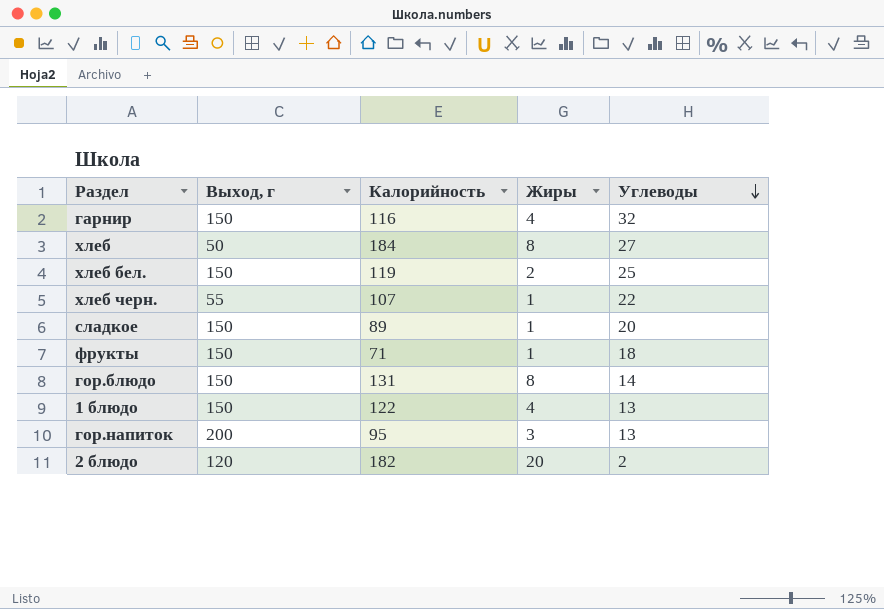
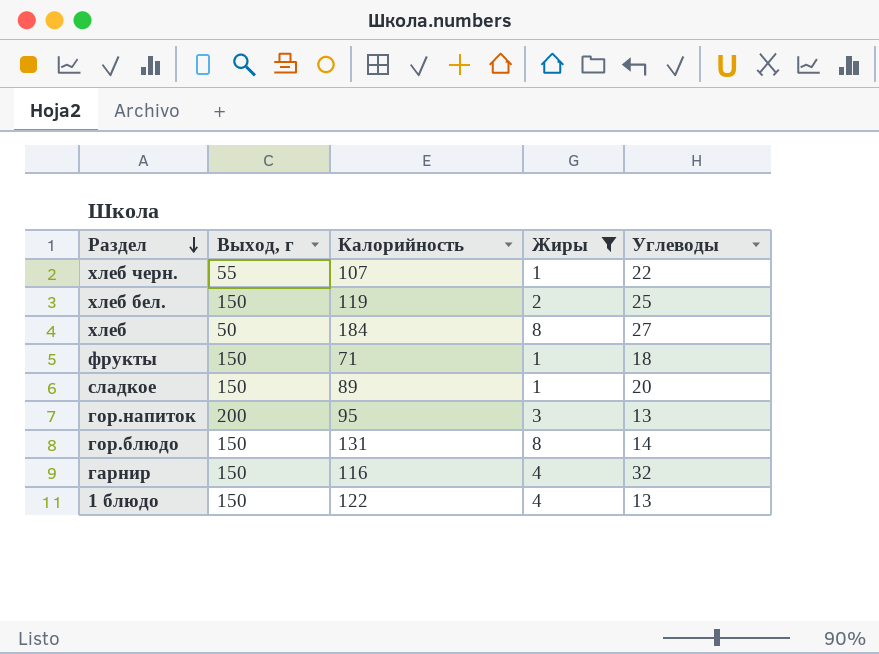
filter: none -> Жиры != 20
row order: Углеводы descending -> Раздел descending

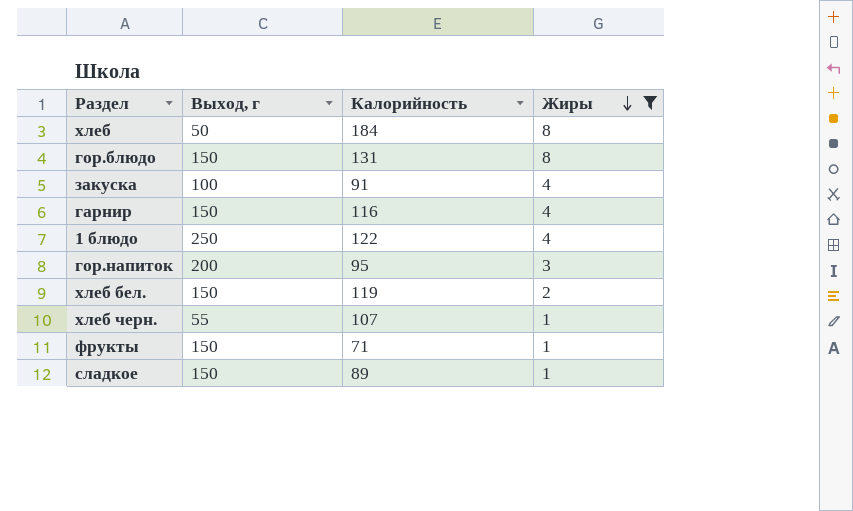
row order: Раздел descending -> Жиры descending
column Углеводы | position: 5 -> none
row закуска: none -> 100 | 91 | 4
1 блюдо | Выход, г: 150 -> 250

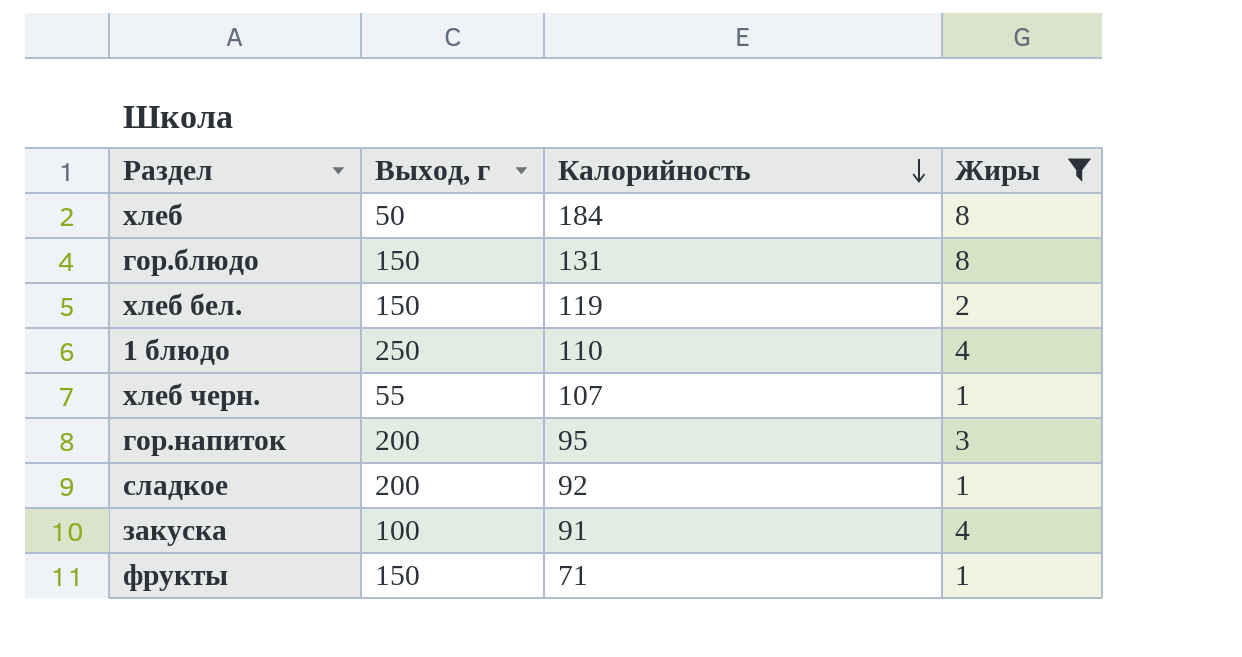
row order: Жиры descending -> Калорийность descending
row гарнир: 150 | 116 | 4 -> none
1 блюдо | Калорийность: 122 -> 110
сладкое | Выход, г: 150 -> 200
сладкое | Калорийность: 89 -> 92

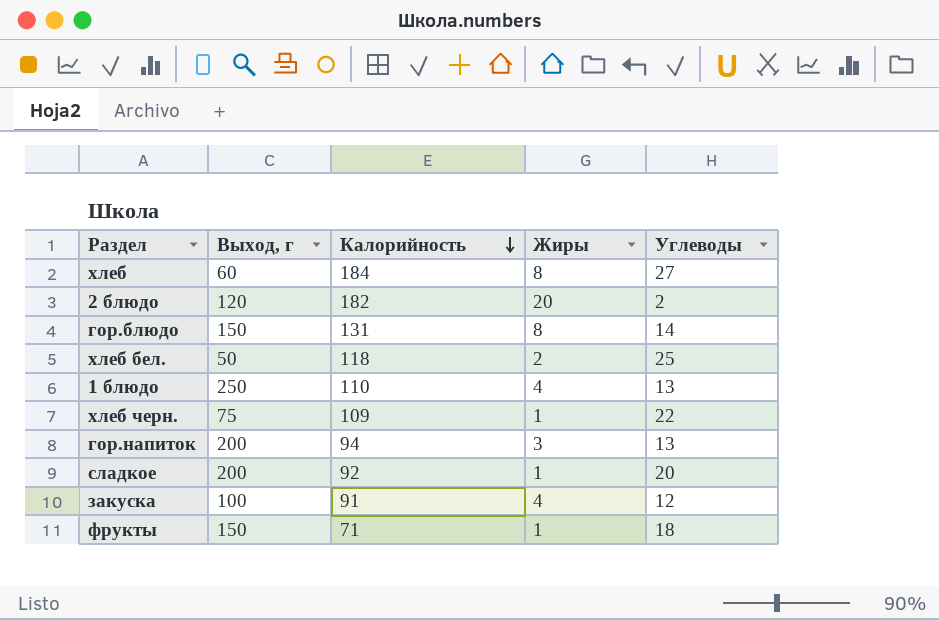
filter: Жиры != 20 -> none
column Углеводы | position: none -> 5
хлеб | Выход, г: 50 -> 60
хлеб бел. | Выход, г: 150 -> 50
хлеб бел. | Калорийность: 119 -> 118
хлеб черн. | Выход, г: 55 -> 75
хлеб черн. | Калорийность: 107 -> 109
гор.напиток | Калорийность: 95 -> 94

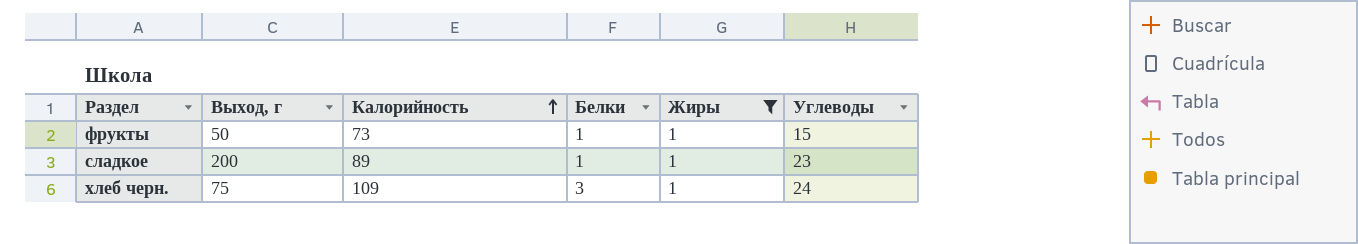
filter: none -> Жиры = 1
row order: Калорийность descending -> Калорийность ascending
column Белки | position: none -> 4
фрукты | Выход, г: 150 -> 50
фрукты | Калорийность: 71 -> 73
фрукты | Углеводы: 18 -> 15
сладкое | Калорийность: 92 -> 89
сладкое | Углеводы: 20 -> 23
хлеб черн. | Углеводы: 22 -> 24

